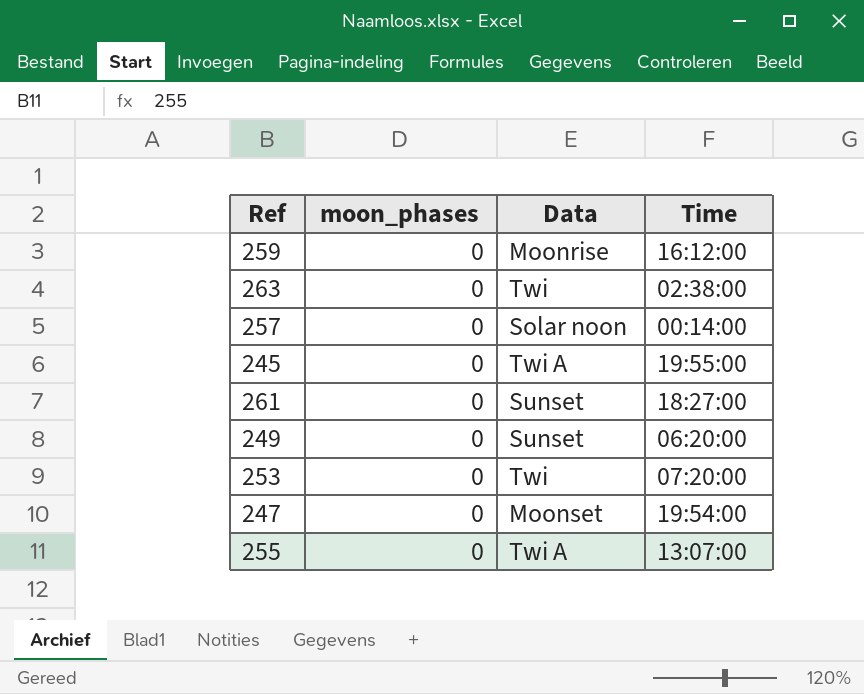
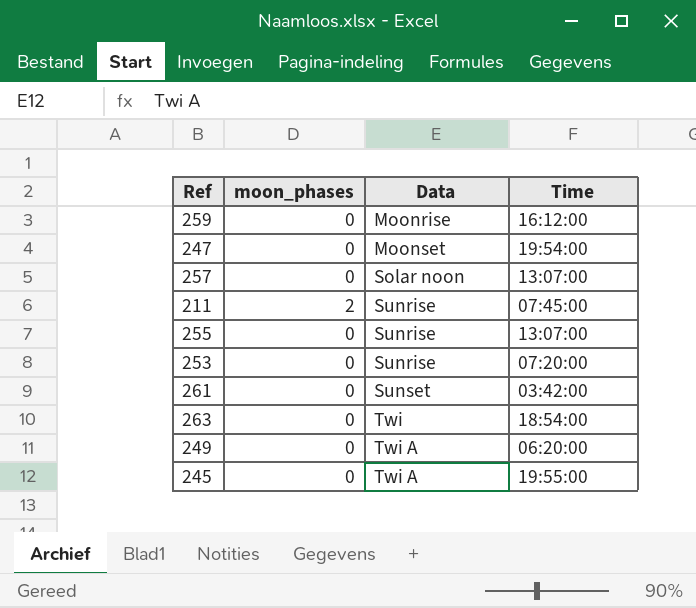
row order: none -> Data ascending
257 | Time: 00:14:00 -> 13:07:00
row 211: none -> 2 | Sunrise | 07:45:00
255 | Data: Twi A -> Sunrise
253 | Data: Twi -> Sunrise
261 | Time: 18:27:00 -> 03:42:00
263 | Time: 02:38:00 -> 18:54:00
249 | Data: Sunset -> Twi A

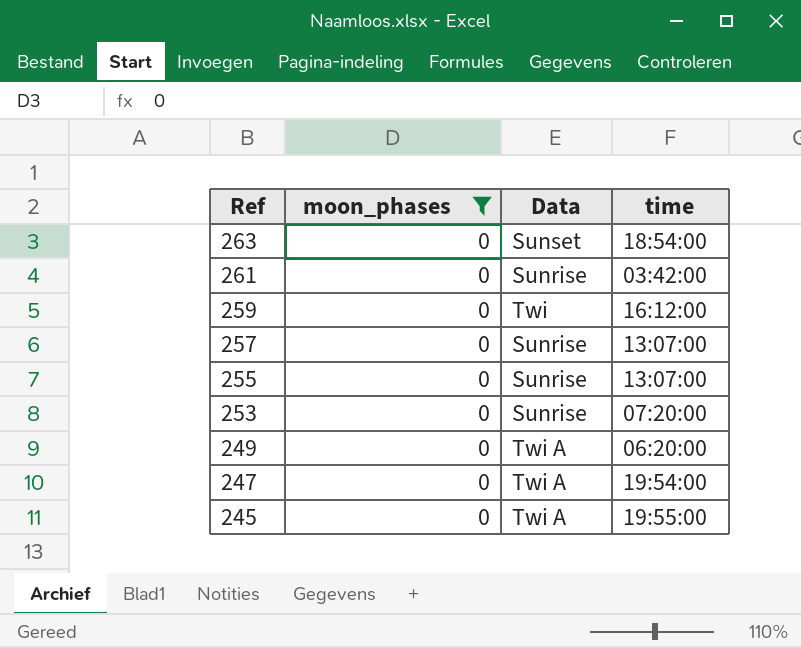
filter: none -> moon_phases = 0
row order: Data ascending -> Ref descending
column name: Time -> time
263 | Data: Twi -> Sunset
261 | Data: Sunset -> Sunrise
259 | Data: Moonrise -> Twi
257 | Data: Solar noon -> Sunrise
247 | Data: Moonset -> Twi A

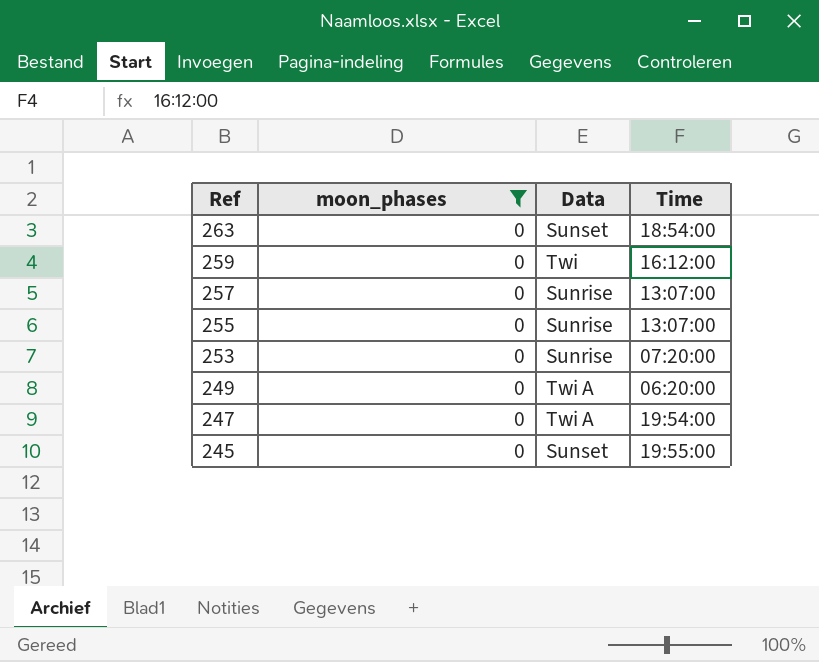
column name: time -> Time
row 261: 0 | Sunrise | 03:42:00 -> none
245 | Data: Twi A -> Sunset

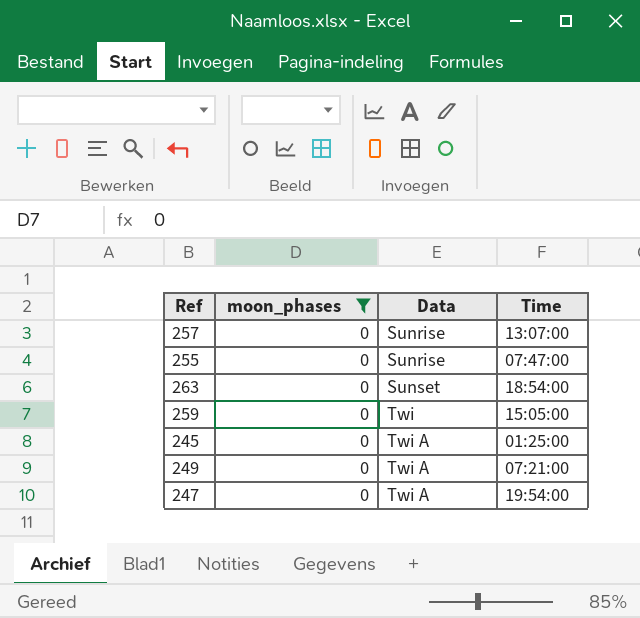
row order: Ref descending -> Data ascending
row 253: 0 | Sunrise | 07:20:00 -> none
255 | Time: 13:07:00 -> 07:47:00
259 | Time: 16:12:00 -> 15:05:00
245 | Data: Sunset -> Twi A
245 | Time: 19:55:00 -> 01:25:00
249 | Time: 06:20:00 -> 07:21:00

